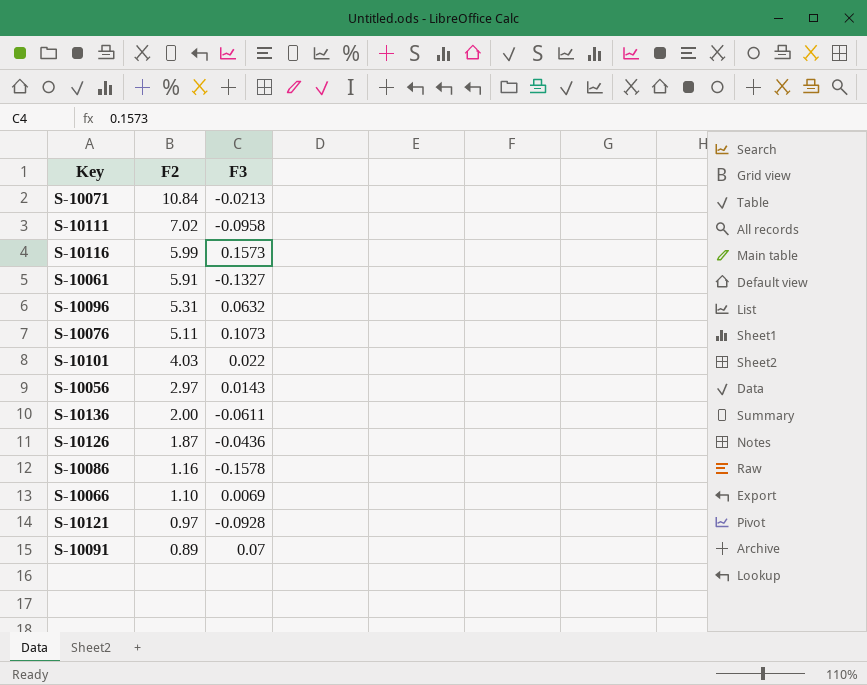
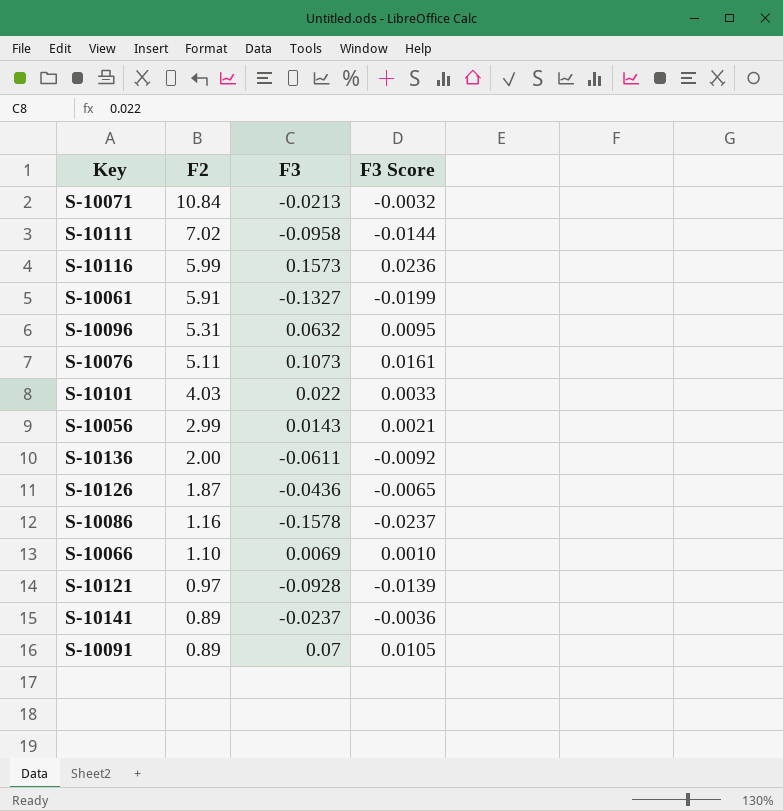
column F3 Score | formula: none -> [F3] * 0.15
S-10056 | F2: 2.97 -> 2.99
row S-10141: none -> 0.89 | -0.0237 | -0.0036

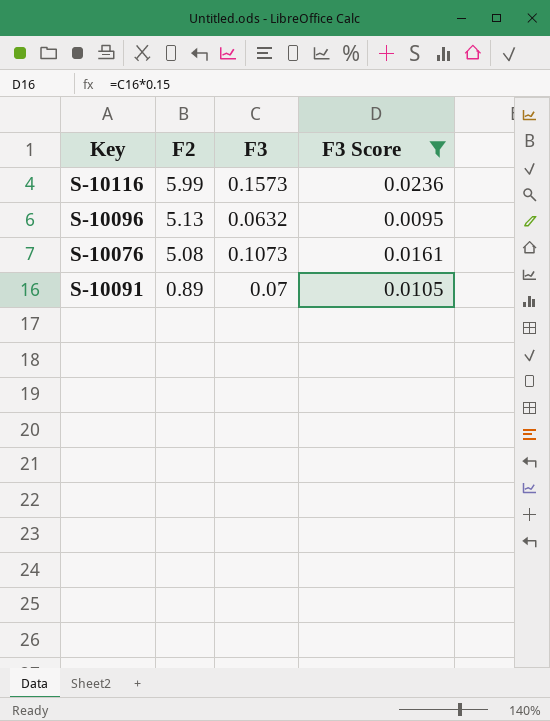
filter: none -> F3 Score >= 0.0095
S-10096 | F2: 5.31 -> 5.13
S-10076 | F2: 5.11 -> 5.08

